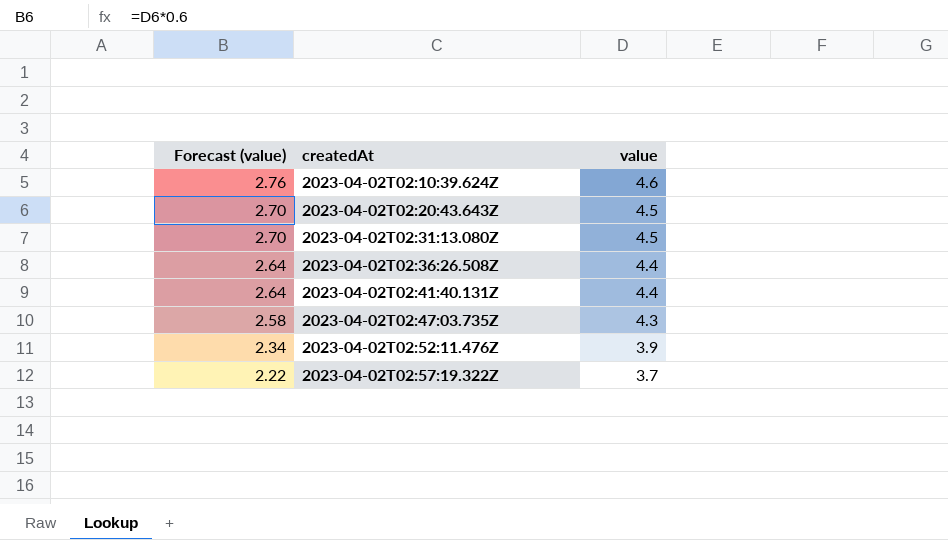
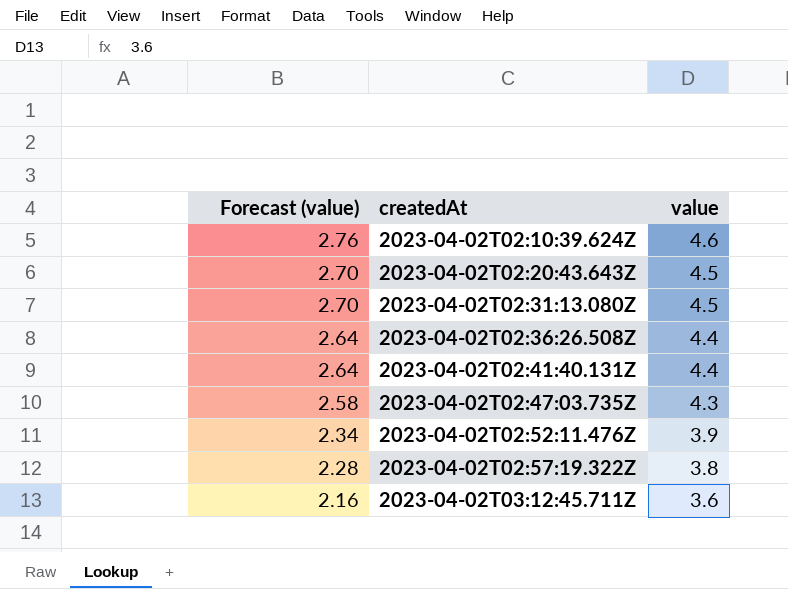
2023-04-02T02:57:19.322Z | Forecast (value): 2.22 -> 2.28
2023-04-02T02:57:19.322Z | value: 3.7 -> 3.8
row 2023-04-02T03:12:45.711Z: none -> 2.16 | 3.6

